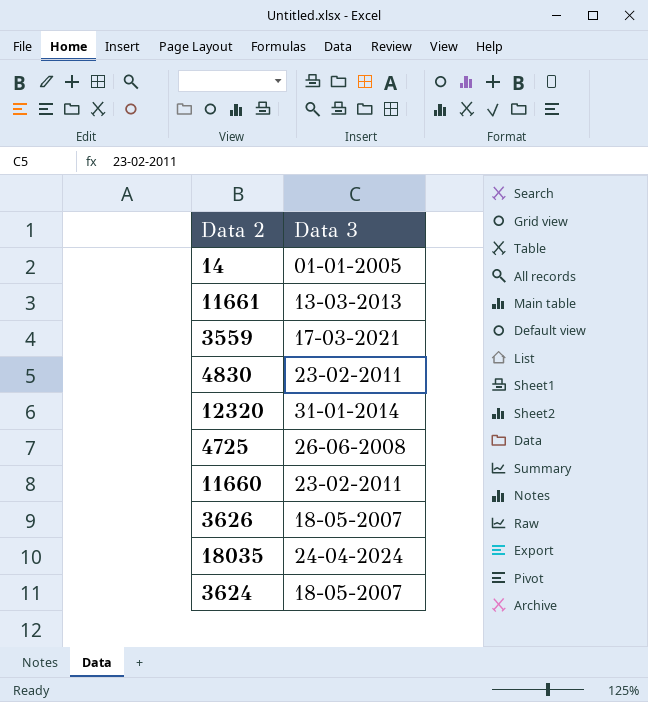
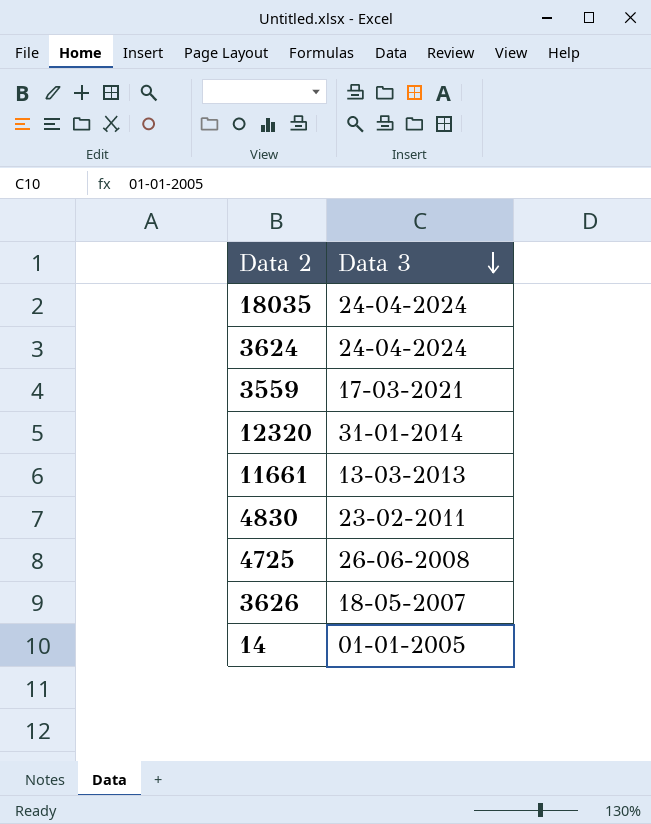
row order: none -> Data 3 descending
row 11660: 23-02-2011 -> none
3624 | Data 3: 18-05-2007 -> 24-04-2024

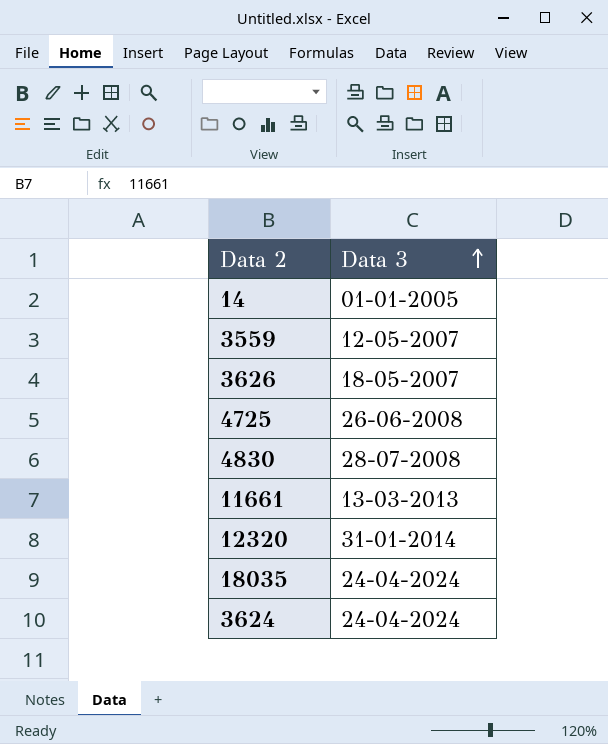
row order: Data 3 descending -> Data 3 ascending
3559 | Data 3: 17-03-2021 -> 12-05-2007
4830 | Data 3: 23-02-2011 -> 28-07-2008

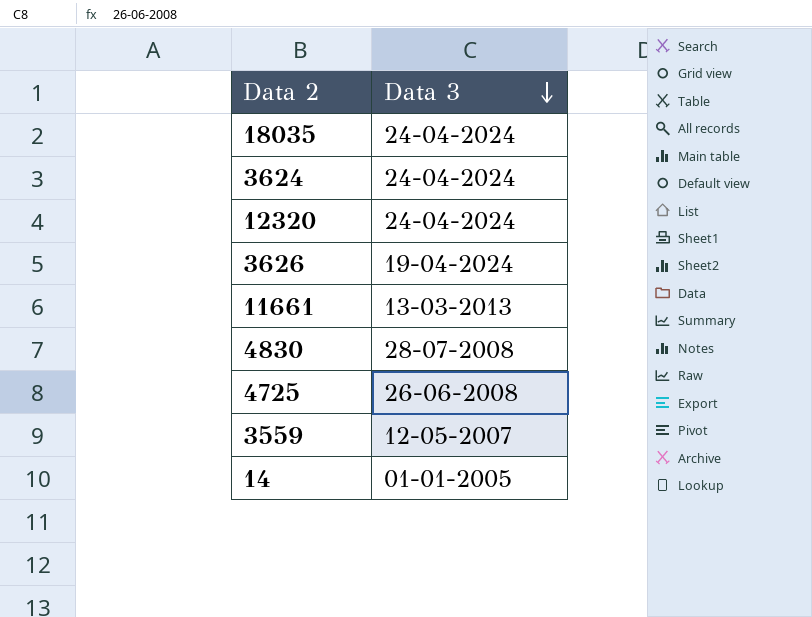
row order: Data 3 ascending -> Data 3 descending
12320 | Data 3: 31-01-2014 -> 24-04-2024
3626 | Data 3: 18-05-2007 -> 19-04-2024

